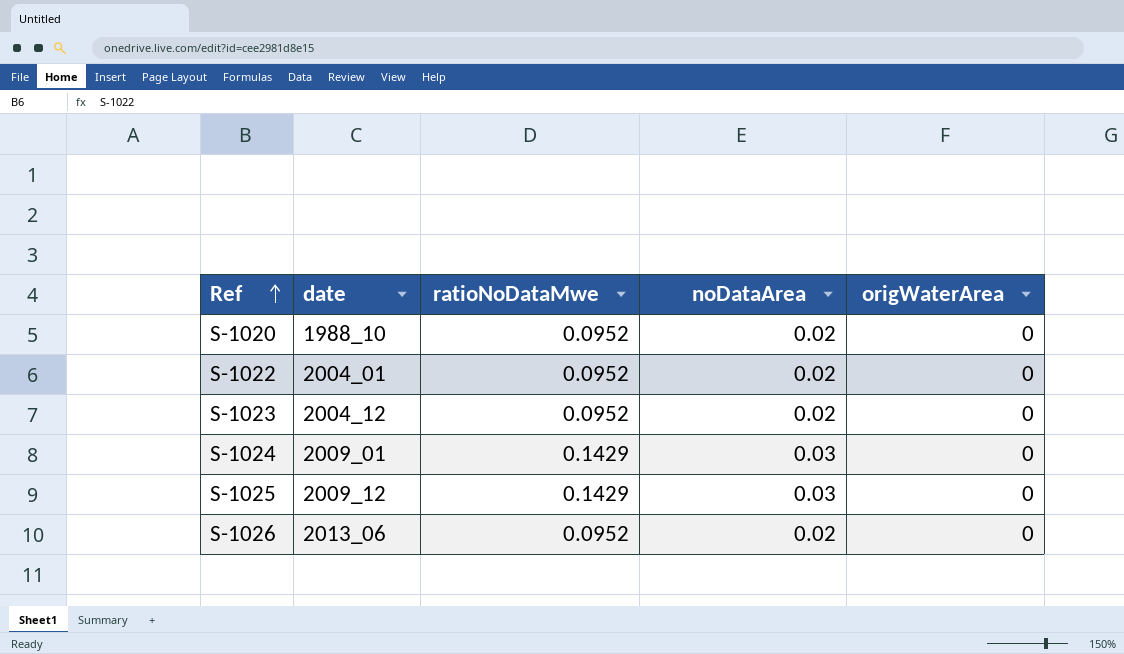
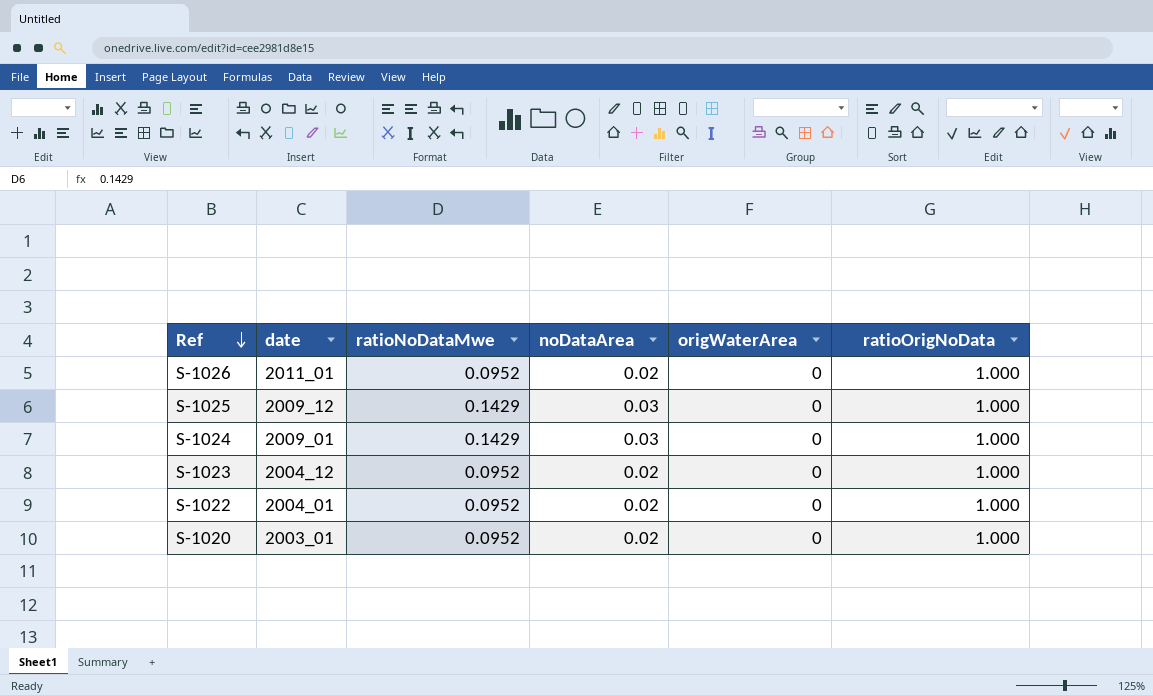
row order: Ref ascending -> Ref descending
column ratioOrigNoData | position: none -> 6
S-1026 | date: 2013_06 -> 2011_01
S-1020 | date: 1988_10 -> 2003_01

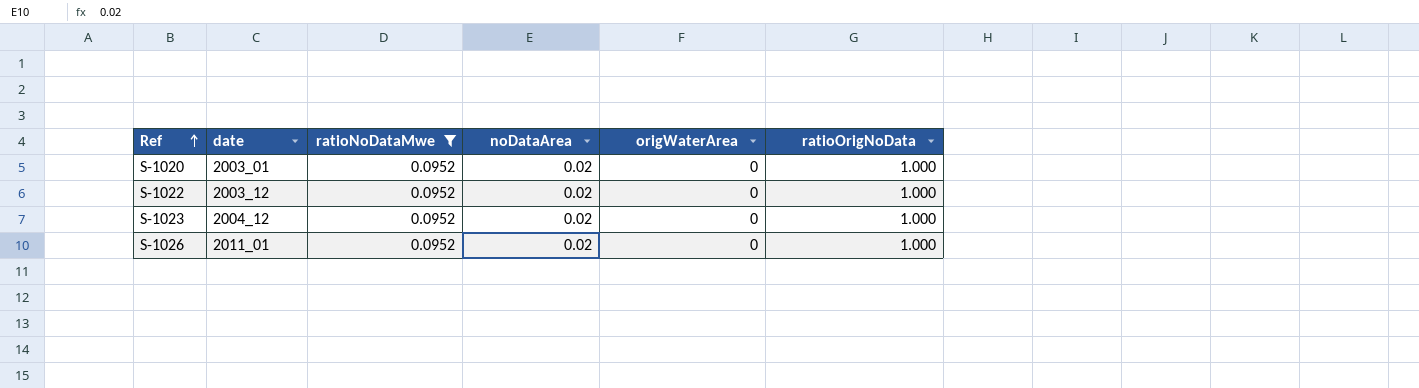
filter: none -> ratioNoDataMwe = 0.0952
row order: Ref descending -> Ref ascending
S-1022 | date: 2004_01 -> 2003_12

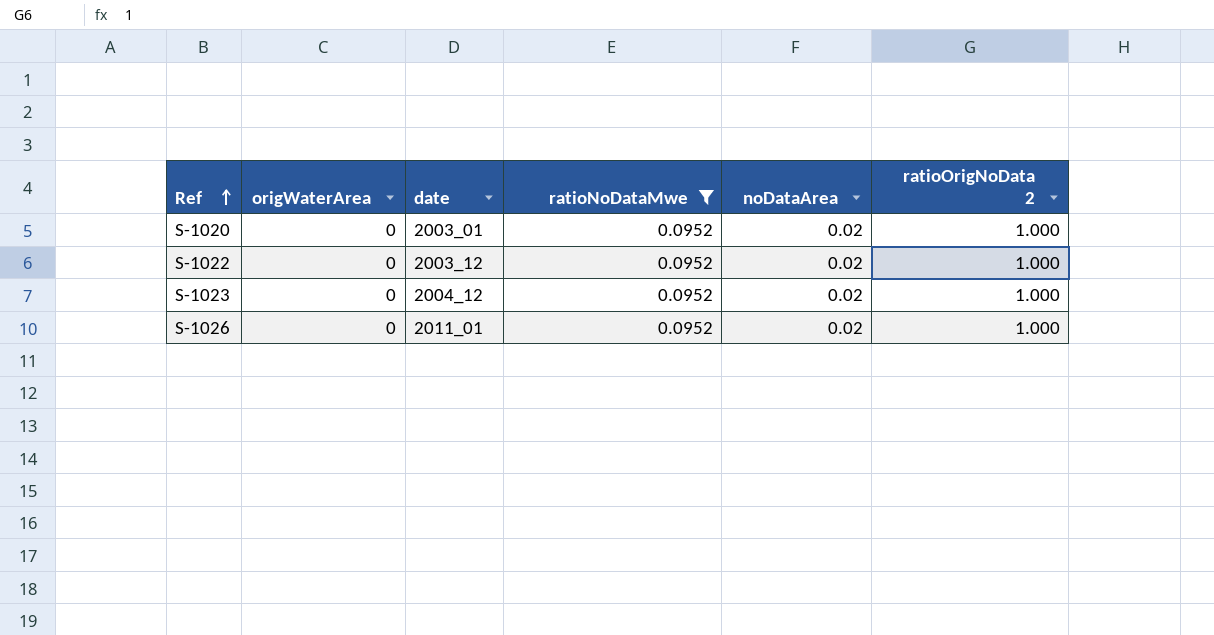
column origWaterArea | position: 5 -> 2
column name: ratioOrigNoData -> ratioOrigNoData 2

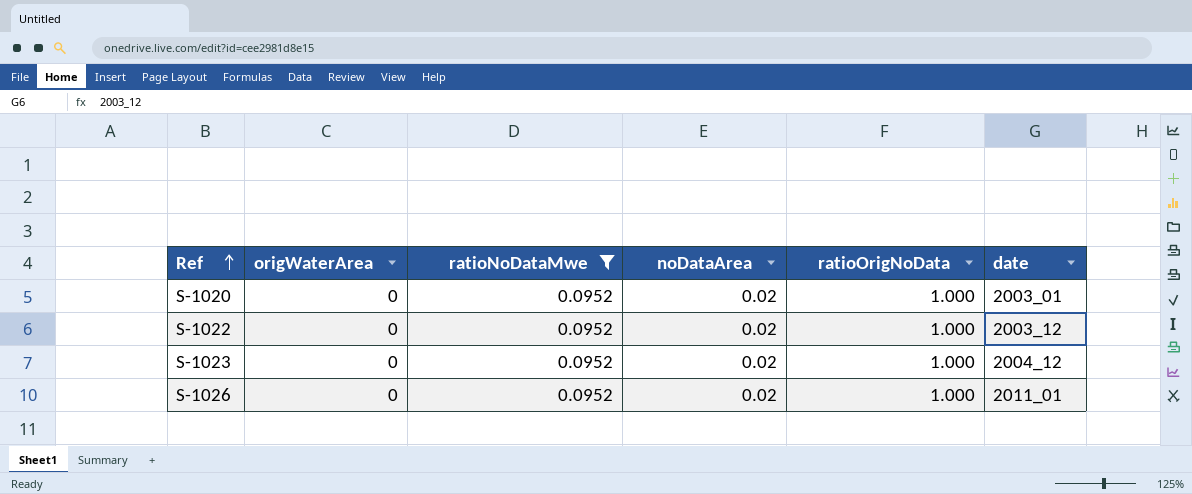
column name: ratioOrigNoData 2 -> ratioOrigNoData
column date | position: 3 -> 6

